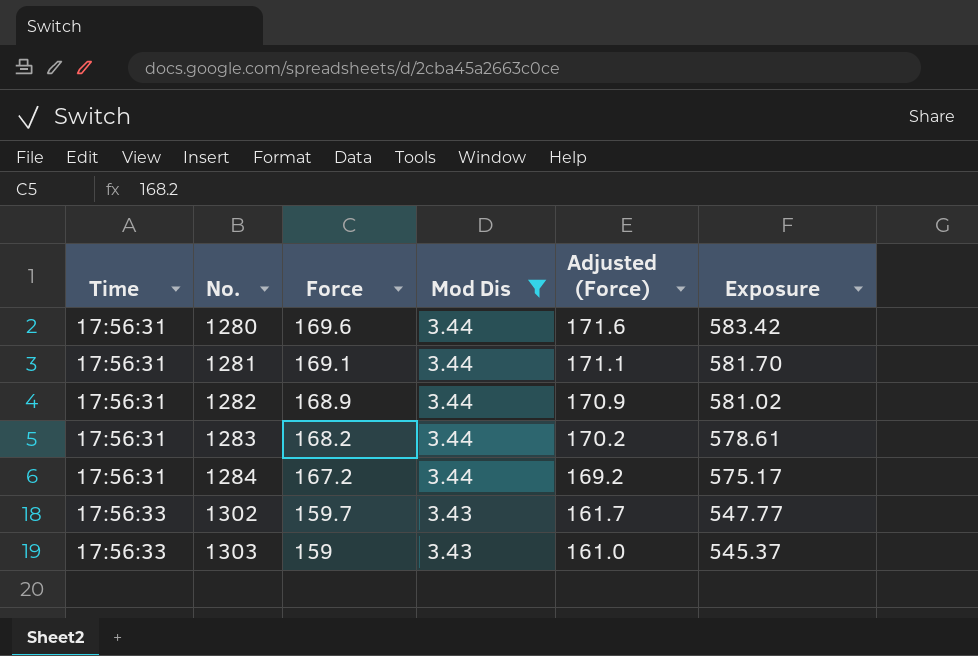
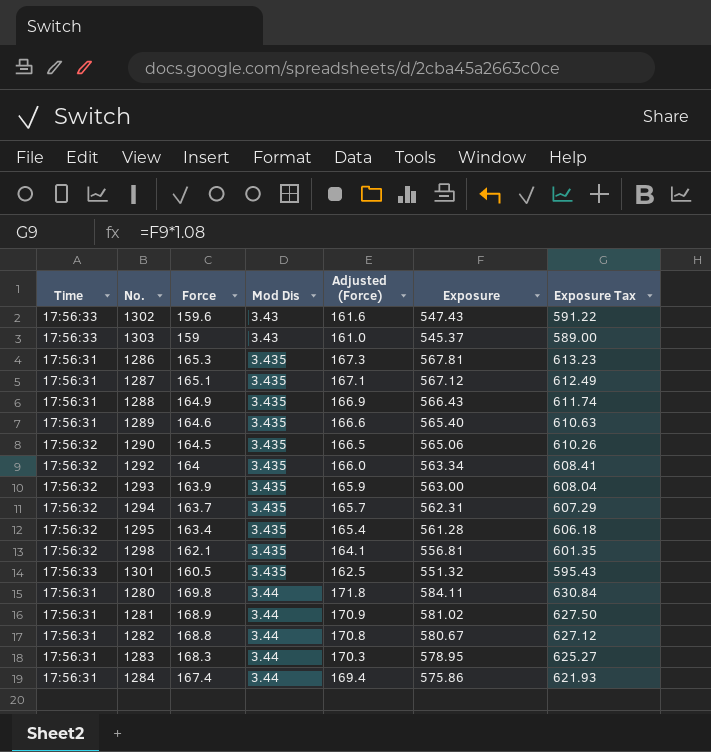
filter: Mod Dis != 3.435 -> none
row order: Time ascending -> Mod Dis ascending
column Exposure Tax | formula: none -> [Exposure] * 1.08
1302 | Force: 159.7 -> 159.6
1302 | Adjusted (Force): 161.7 -> 161.6
1302 | Exposure: 547.77 -> 547.43
1280 | Force: 169.6 -> 169.8
1280 | Adjusted (Force): 171.6 -> 171.8
1280 | Exposure: 583.42 -> 584.11
1281 | Force: 169.1 -> 168.9
1281 | Adjusted (Force): 171.1 -> 170.9
1281 | Exposure: 581.70 -> 581.02
1282 | Force: 168.9 -> 168.8
1282 | Adjusted (Force): 170.9 -> 170.8
1282 | Exposure: 581.02 -> 580.67
1283 | Force: 168.2 -> 168.3
1283 | Adjusted (Force): 170.2 -> 170.3
1283 | Exposure: 578.61 -> 578.95
1284 | Force: 167.2 -> 167.4
1284 | Adjusted (Force): 169.2 -> 169.4
1284 | Exposure: 575.17 -> 575.86

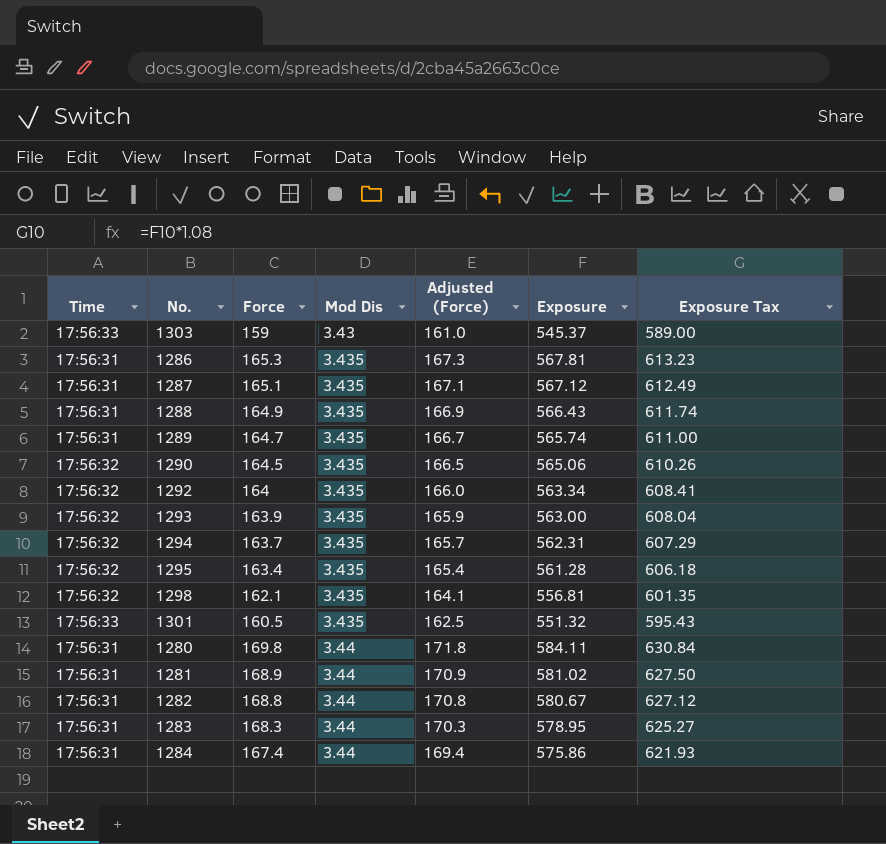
row 1302: 17:56:33 | 159.6 | 3.43 | 161.6 | 547.43 | 591.22 -> none
1289 | Force: 164.6 -> 164.7
1289 | Adjusted (Force): 166.6 -> 166.7
1289 | Exposure: 565.40 -> 565.74
1289 | Exposure Tax: 610.63 -> 611.00

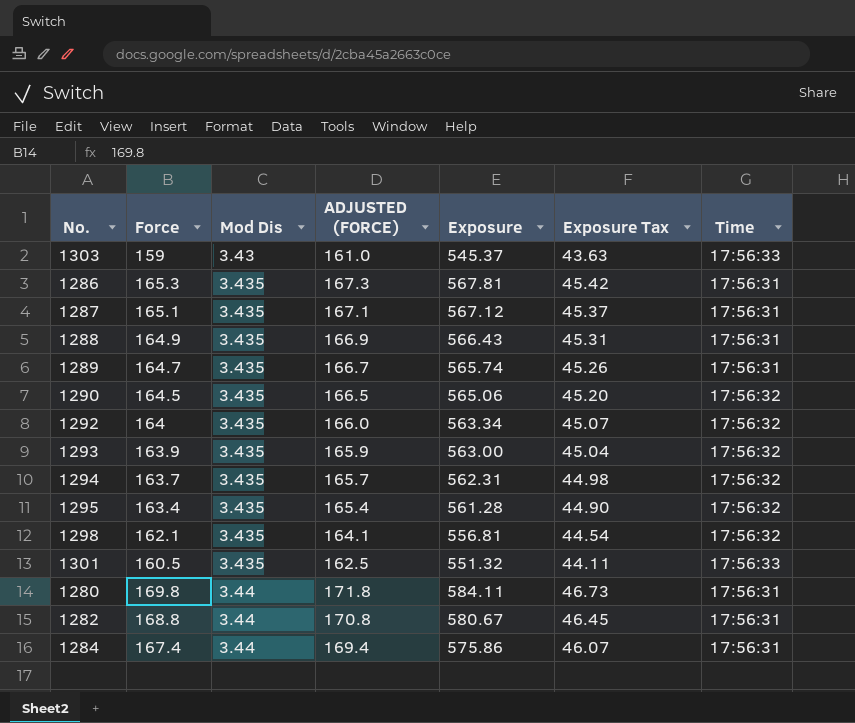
column name: Adjusted (Force) -> ADJUSTED (FORCE)
column Exposure Tax | formula: [Exposure] * 1.08 -> [Exposure] * 0.08
column Time | position: 1 -> 7
row 1281: 17:56:31 | 168.9 | 3.44 | 170.9 | 581.02 | 627.50 -> none
row 1283: 17:56:31 | 168.3 | 3.44 | 170.3 | 578.95 | 625.27 -> none

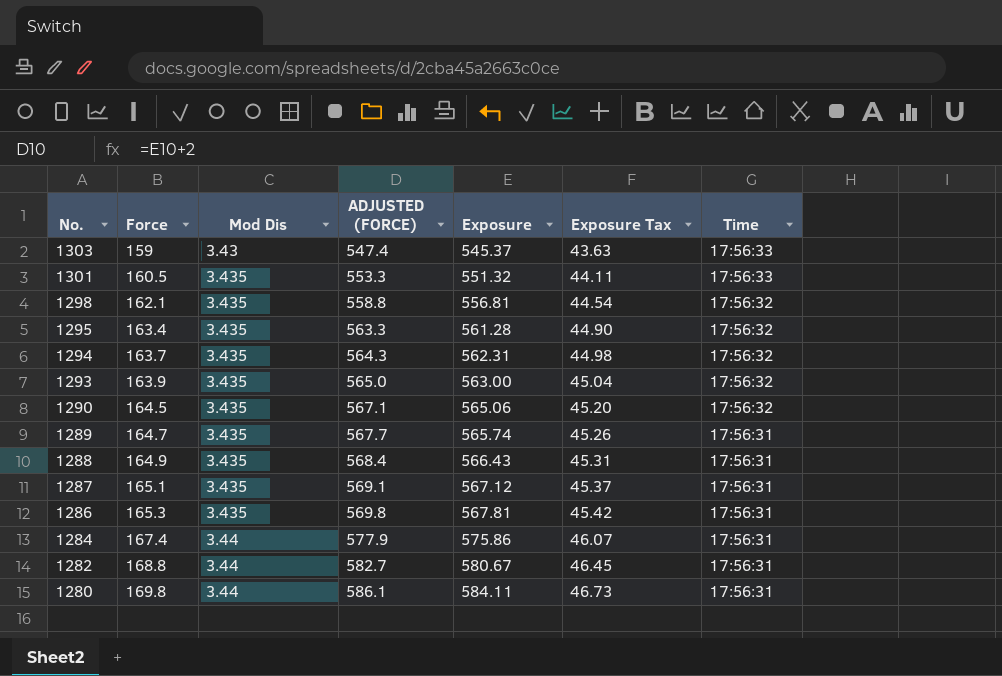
row order: Mod Dis ascending -> No. descending
column ADJUSTED (FORCE) | formula: [Force] + 2 -> [Exposure] + 2
row 1292: 164 | 3.435 | 166.0 | 563.34 | 45.07 | 17:56:32 -> none

